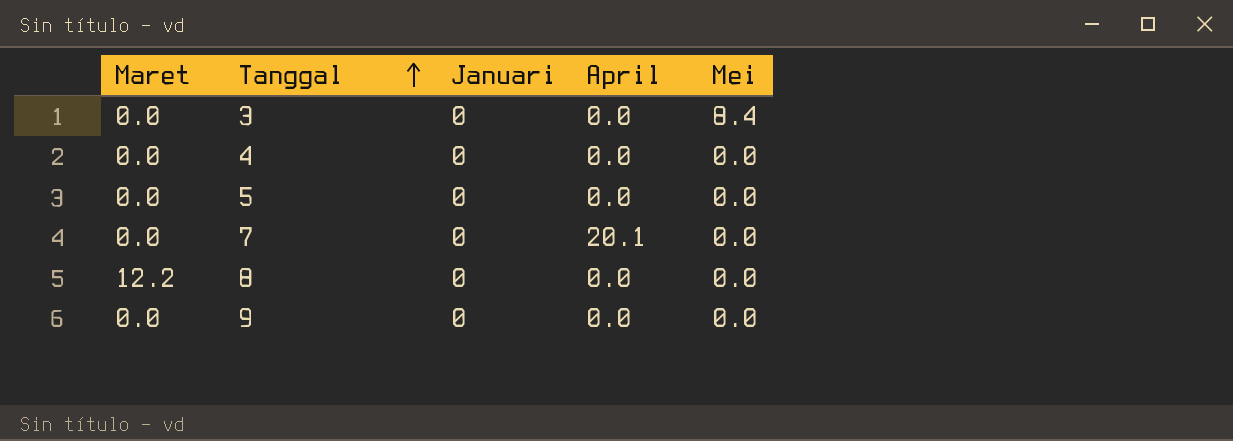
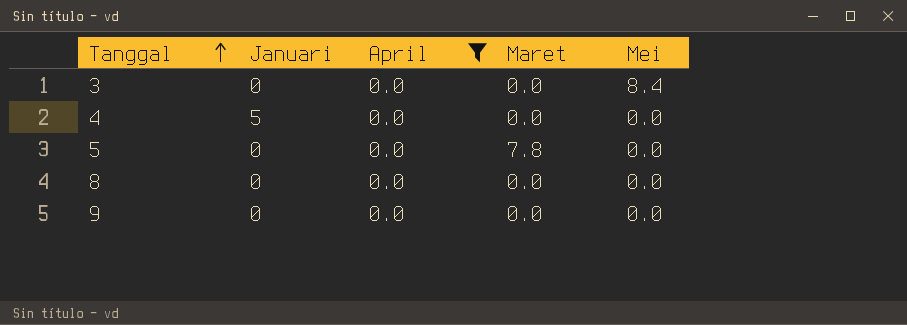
filter: none -> April = 0.0
column Maret | position: 1 -> 4
4 | Januari: 0 -> 5
5 | Maret: 0.0 -> 7.8
8 | Maret: 12.2 -> 0.0

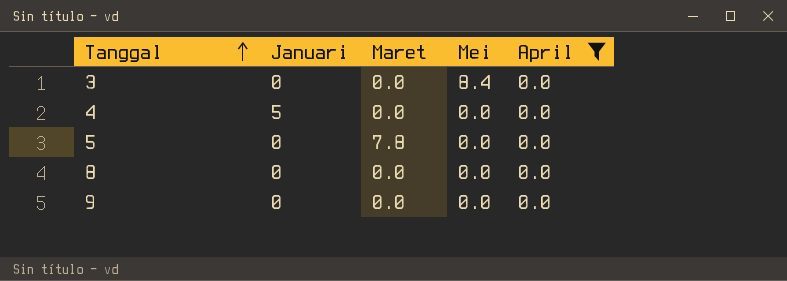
column April | position: 3 -> 5

